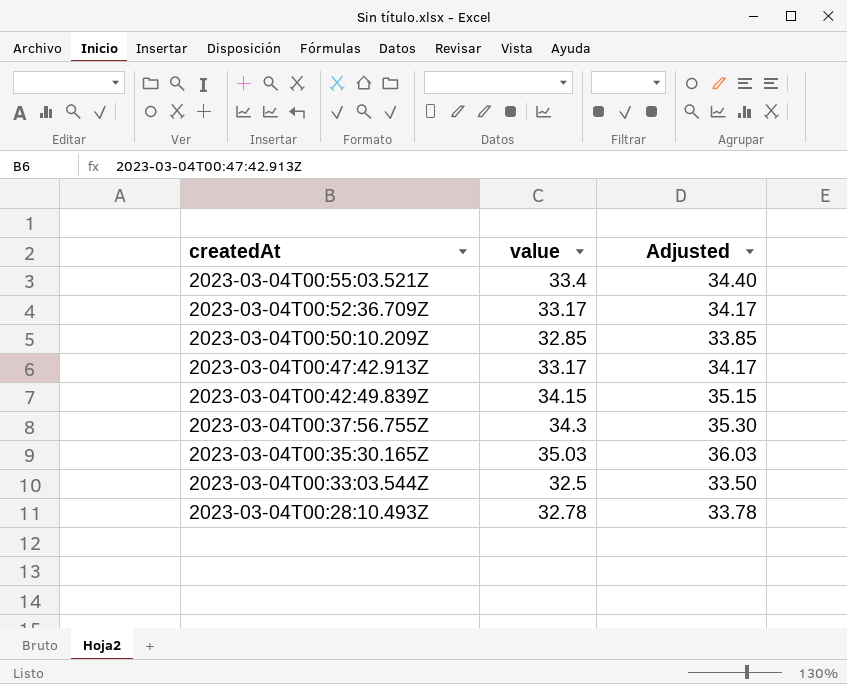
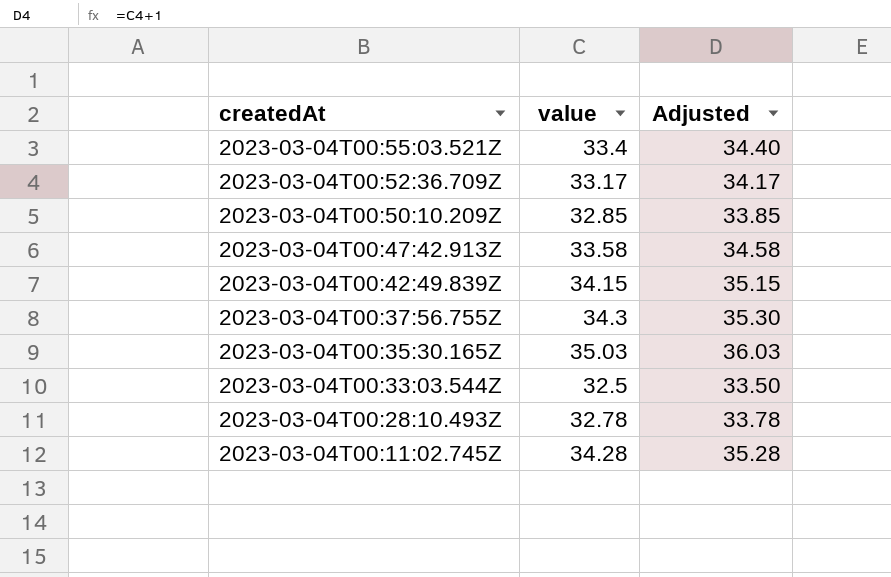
2023-03-04T00:47:42.913Z | value: 33.17 -> 33.58
2023-03-04T00:47:42.913Z | Adjusted: 34.17 -> 34.58
row 2023-03-04T00:11:02.745Z: none -> 34.28 | 35.28

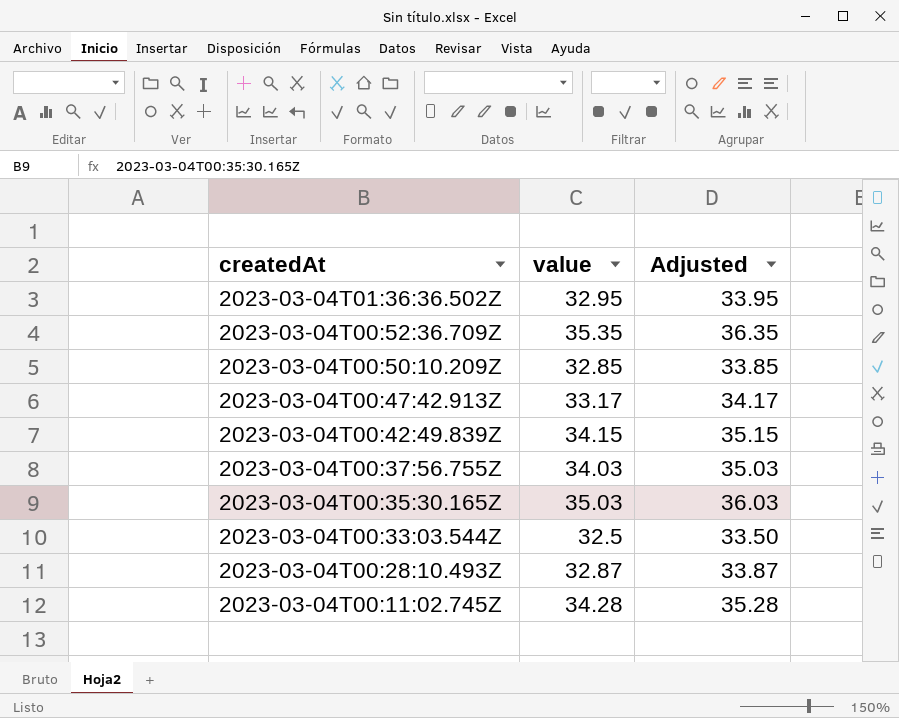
row 2023-03-04T00:55:03.521Z: 33.4 | 34.40 -> none
row 2023-03-04T01:36:36.502Z: none -> 32.95 | 33.95
2023-03-04T00:52:36.709Z | value: 33.17 -> 35.35
2023-03-04T00:52:36.709Z | Adjusted: 34.17 -> 36.35
2023-03-04T00:47:42.913Z | value: 33.58 -> 33.17
2023-03-04T00:47:42.913Z | Adjusted: 34.58 -> 34.17
2023-03-04T00:37:56.755Z | value: 34.3 -> 34.03
2023-03-04T00:37:56.755Z | Adjusted: 35.30 -> 35.03
2023-03-04T00:28:10.493Z | value: 32.78 -> 32.87
2023-03-04T00:28:10.493Z | Adjusted: 33.78 -> 33.87

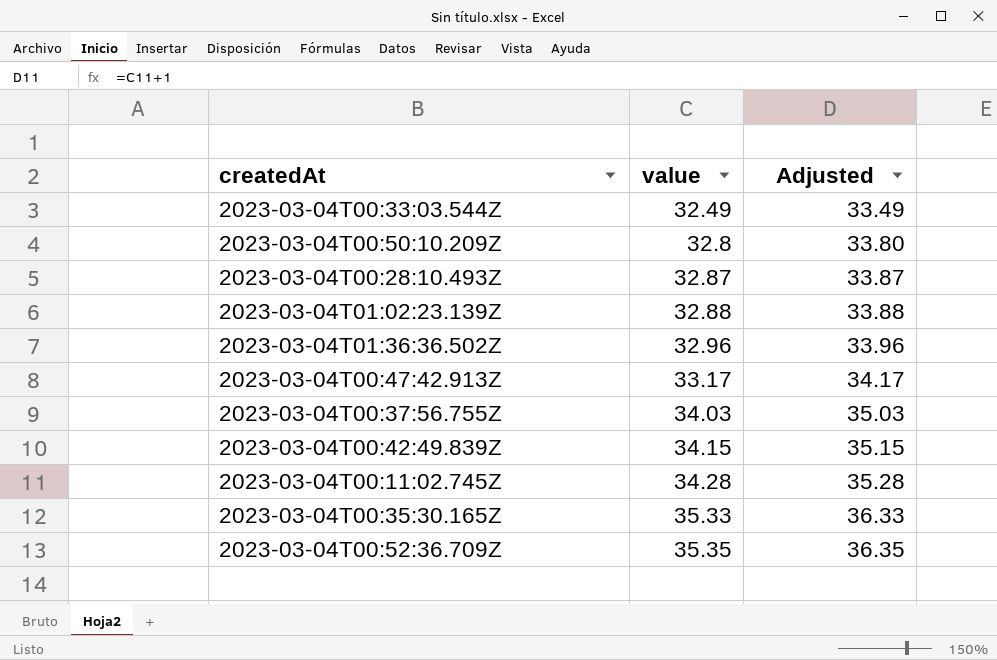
row order: createdAt descending -> value ascending
2023-03-04T00:33:03.544Z | value: 32.5 -> 32.49
2023-03-04T00:33:03.544Z | Adjusted: 33.50 -> 33.49
2023-03-04T00:50:10.209Z | value: 32.85 -> 32.8
2023-03-04T00:50:10.209Z | Adjusted: 33.85 -> 33.80
row 2023-03-04T01:02:23.139Z: none -> 32.88 | 33.88
2023-03-04T01:36:36.502Z | value: 32.95 -> 32.96
2023-03-04T01:36:36.502Z | Adjusted: 33.95 -> 33.96
2023-03-04T00:35:30.165Z | value: 35.03 -> 35.33
2023-03-04T00:35:30.165Z | Adjusted: 36.03 -> 36.33

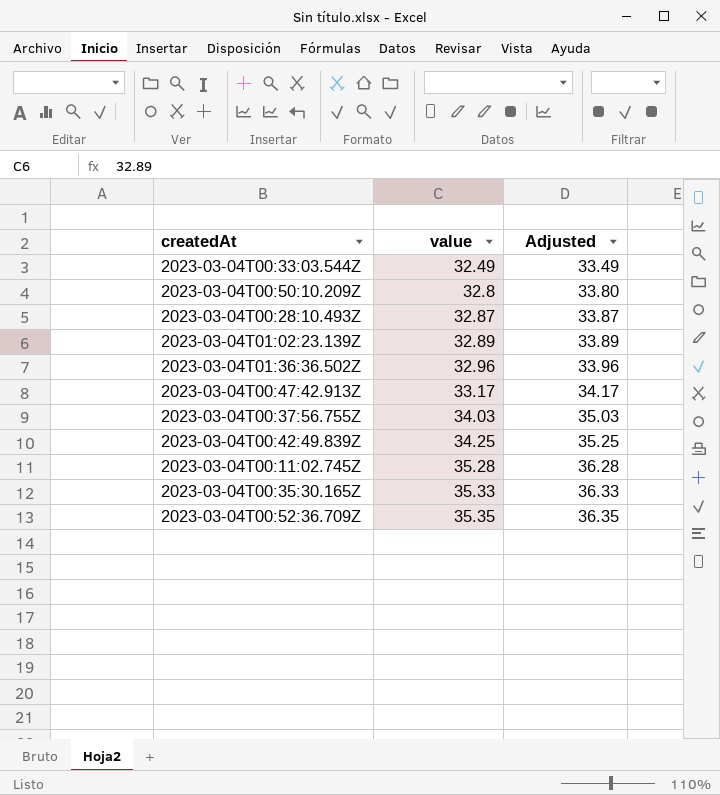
2023-03-04T01:02:23.139Z | value: 32.88 -> 32.89
2023-03-04T01:02:23.139Z | Adjusted: 33.88 -> 33.89
2023-03-04T00:42:49.839Z | value: 34.15 -> 34.25
2023-03-04T00:42:49.839Z | Adjusted: 35.15 -> 35.25
2023-03-04T00:11:02.745Z | value: 34.28 -> 35.28
2023-03-04T00:11:02.745Z | Adjusted: 35.28 -> 36.28

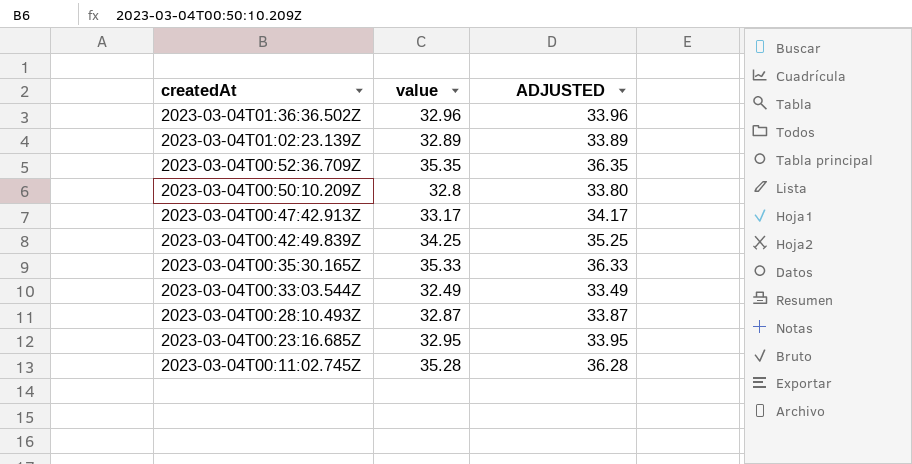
row order: value ascending -> createdAt descending
column name: Adjusted -> ADJUSTED
row 2023-03-04T00:37:56.755Z: 34.03 | 35.03 -> none
row 2023-03-04T00:23:16.685Z: none -> 32.95 | 33.95

